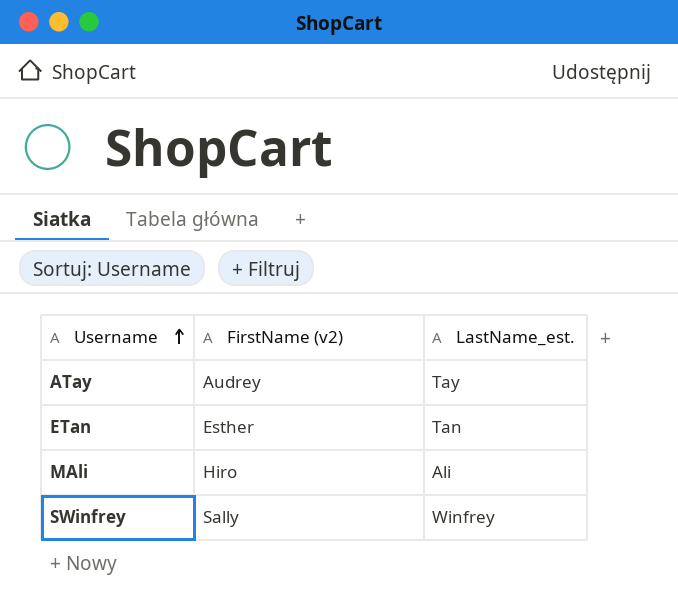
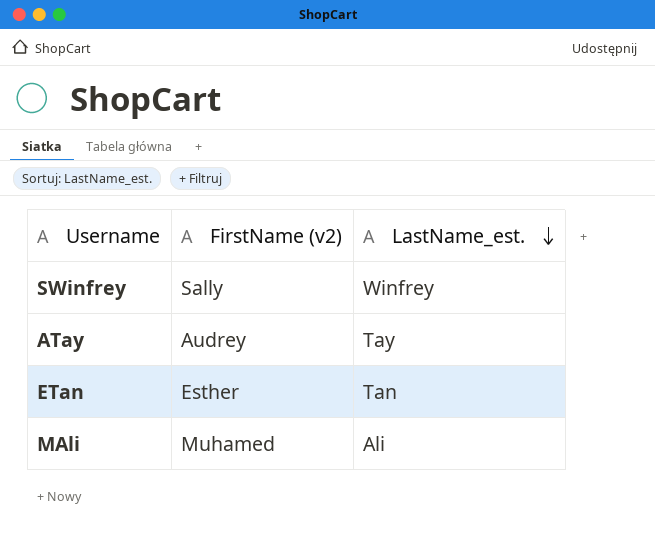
row order: Username ascending -> LastName_est. descending
MAli | FirstName (v2): Hiro -> Muhamed

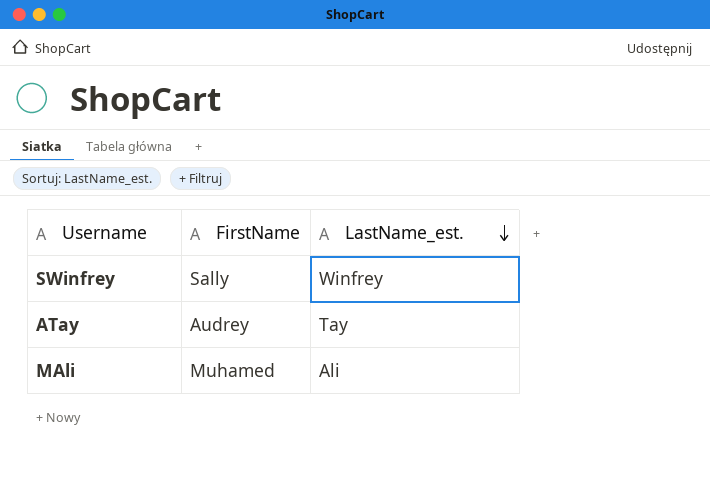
column name: FirstName (v2) -> FirstName
row ETan: Esther | Tan -> none

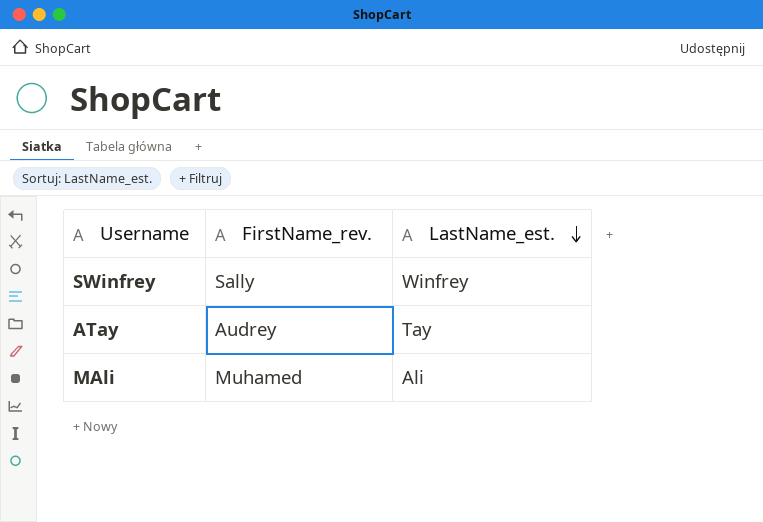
column name: FirstName -> FirstName_rev.

